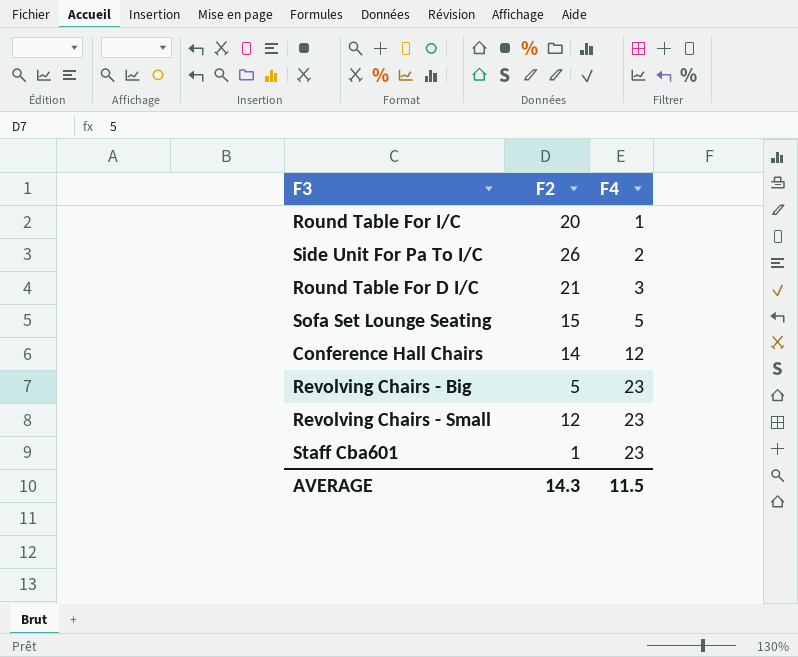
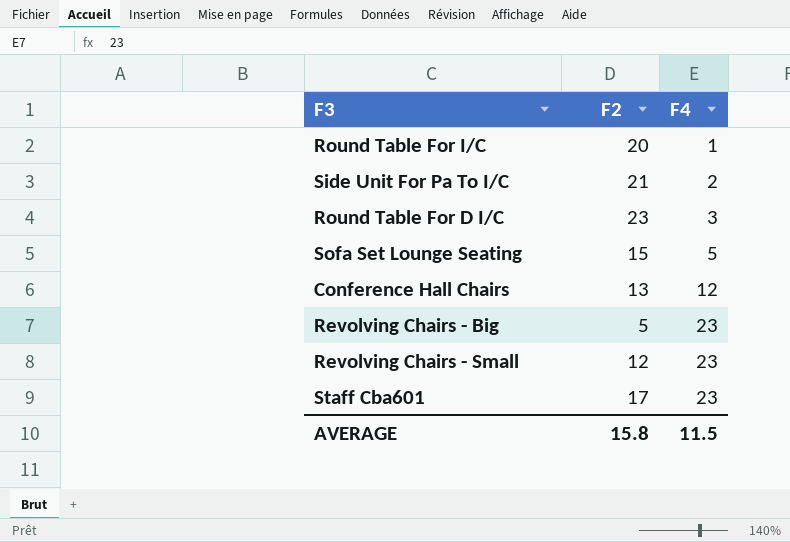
Side Unit For Pa To I/C | F2: 26 -> 21
Round Table For D I/C | F2: 21 -> 23
Conference Hall Chairs | F2: 14 -> 13
Staff Cba601 | F2: 1 -> 17
AVERAGE | F2: 14.3 -> 15.8

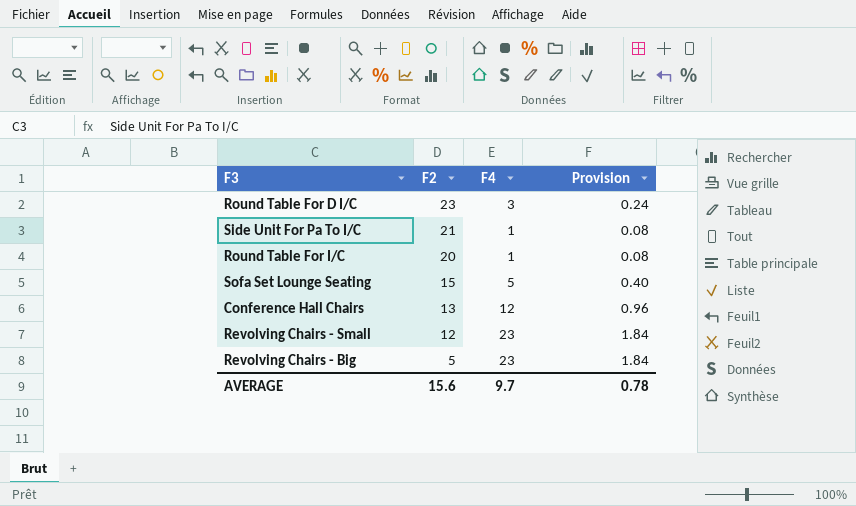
row order: F4 ascending -> F2 descending
column Provision | formula: none -> [F4] * 0.08
row Staff Cba601: 17 | 23 -> none
Side Unit For Pa To I/C | F4: 2 -> 1
AVERAGE | F2: 15.8 -> 15.6
AVERAGE | F4: 11.5 -> 9.7

